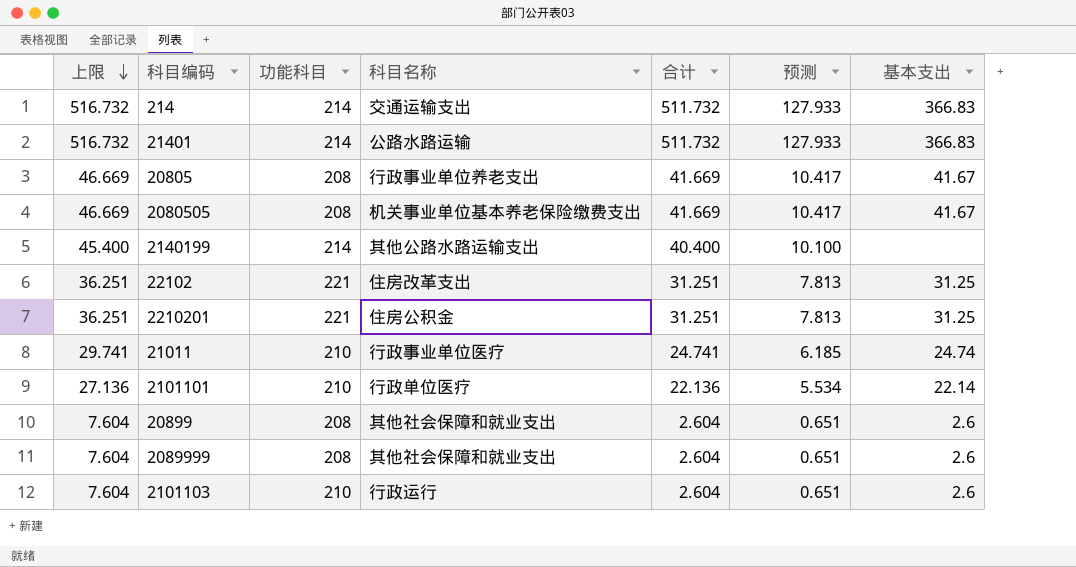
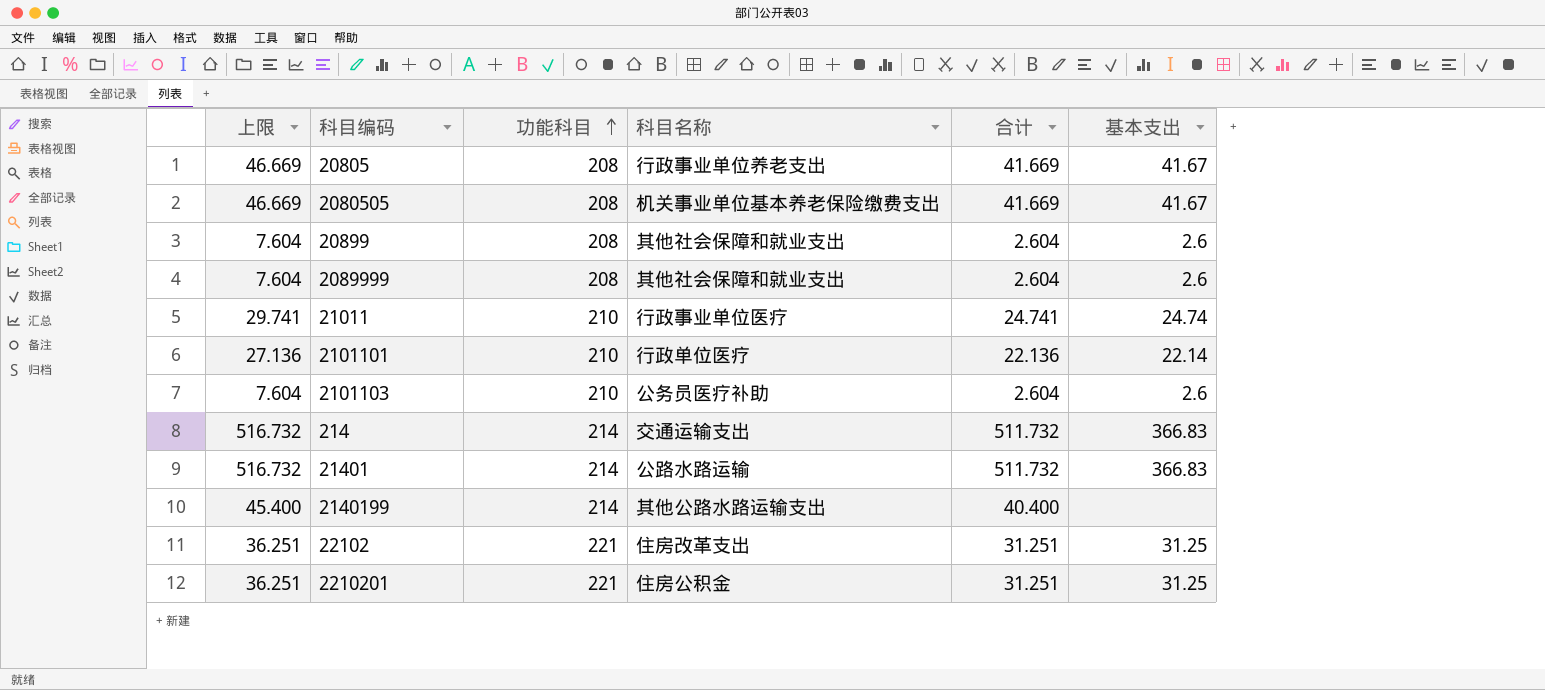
row order: 上限 descending -> 功能科目 ascending
column 预测 | formula: [合计] * 0.25 -> none
2101103 | 科目名称: 行政运行 -> 公务员医疗补助

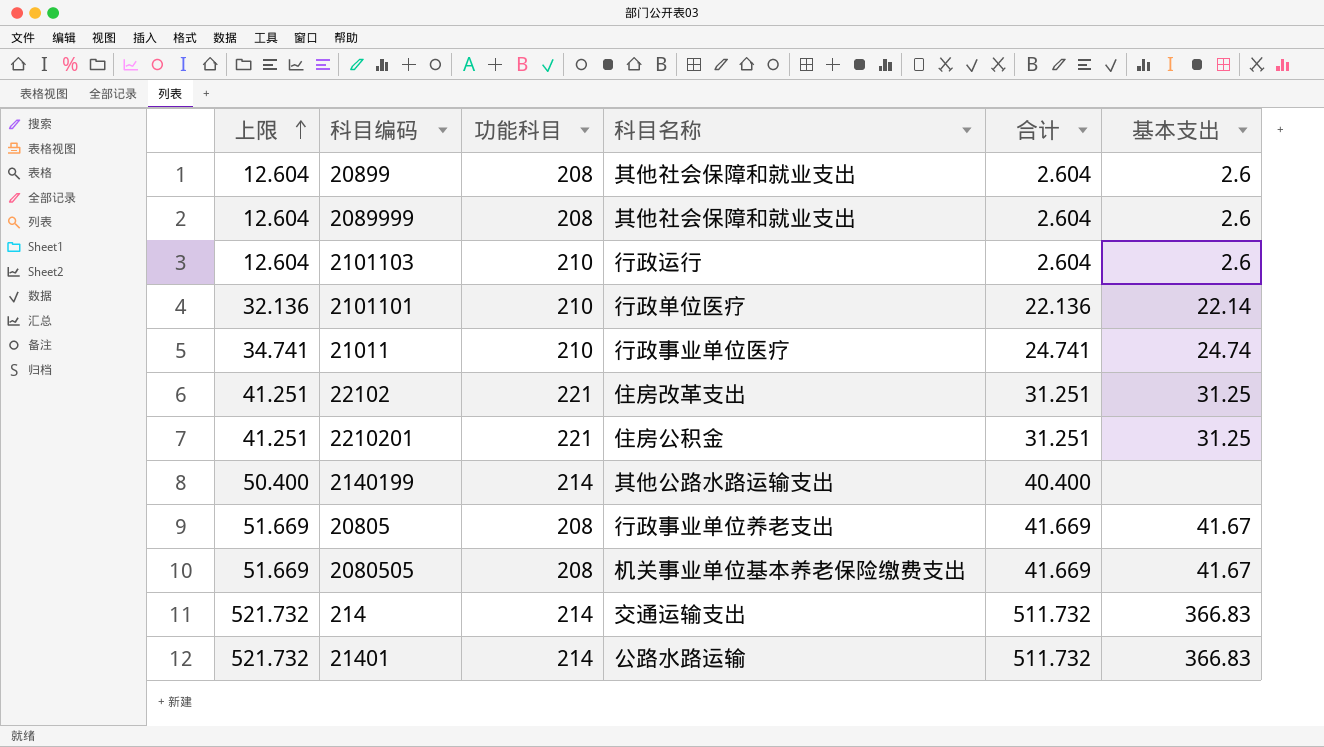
row order: 功能科目 ascending -> 上限 ascending
column 上限 | formula: [合计] + 5 -> [合计] + 10
2101103 | 科目名称: 公务员医疗补助 -> 行政运行

